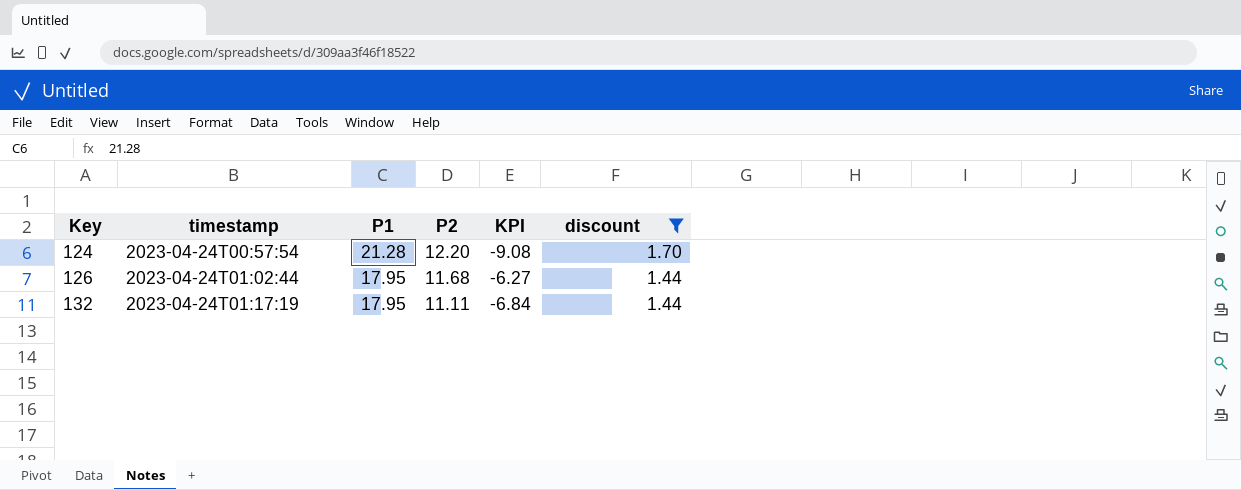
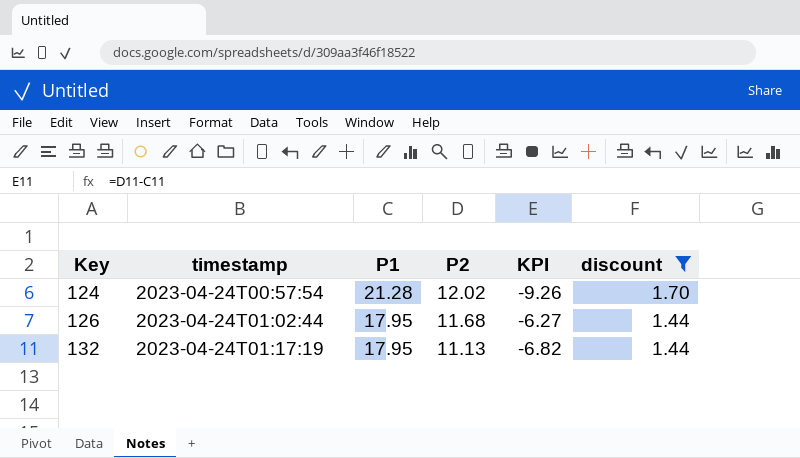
124 | P2: 12.20 -> 12.02
124 | KPI: -9.08 -> -9.26
132 | P2: 11.11 -> 11.13
132 | KPI: -6.84 -> -6.82

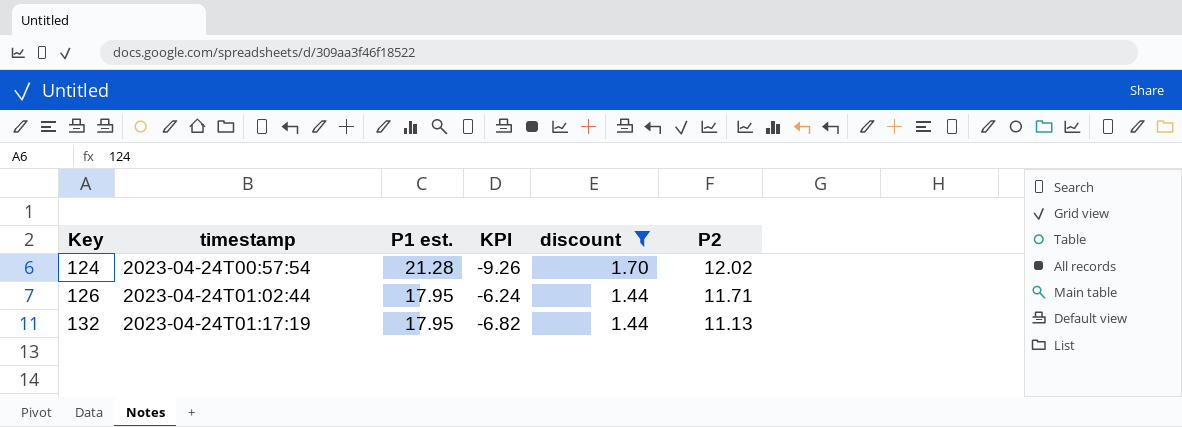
column name: P1 -> P1 est.
column P2 | position: 4 -> 6
126 | KPI: -6.27 -> -6.24
126 | P2: 11.68 -> 11.71

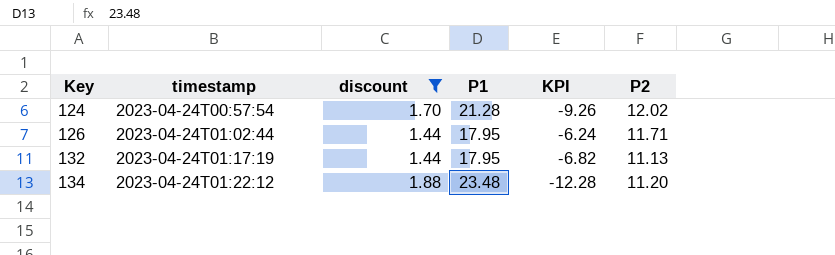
column discount | position: 5 -> 3
column name: P1 est. -> P1
row 134: none -> 2023-04-24T01:22:12 | 1.88 | 23.48 | -12.28 | 11.20

